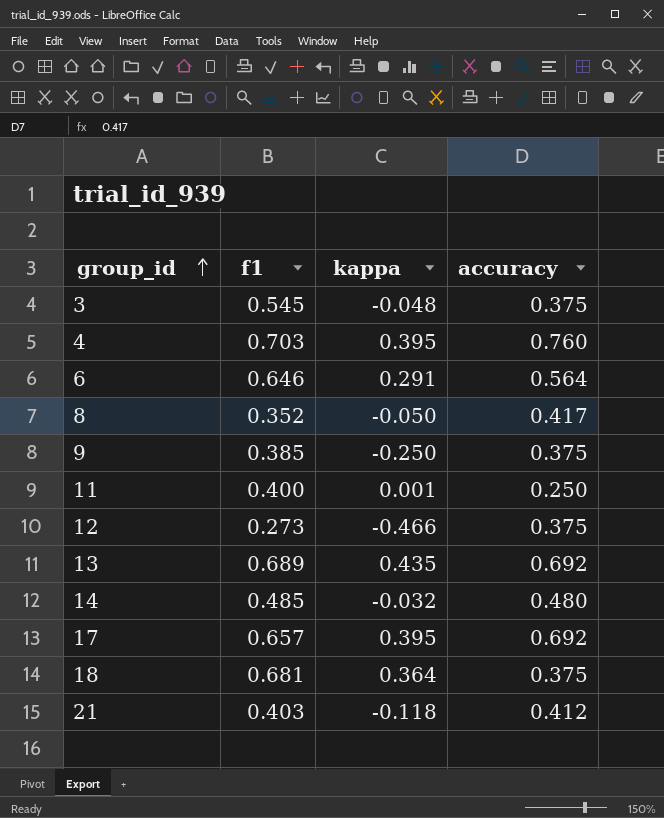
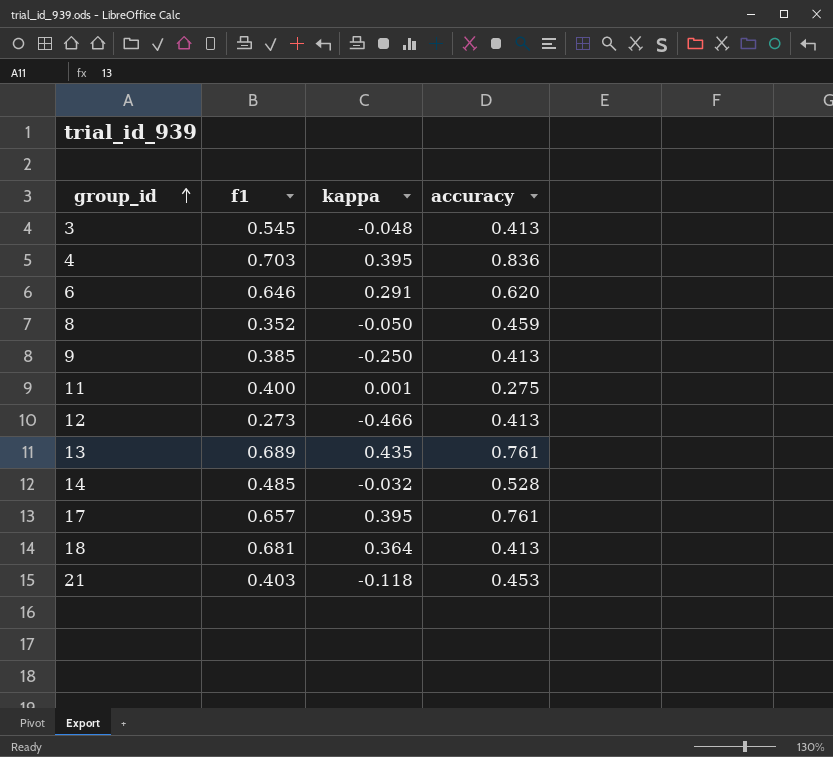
3 | accuracy: 0.375 -> 0.413
4 | accuracy: 0.760 -> 0.836
6 | accuracy: 0.564 -> 0.620
8 | accuracy: 0.417 -> 0.459
9 | accuracy: 0.375 -> 0.413
11 | accuracy: 0.250 -> 0.275
12 | accuracy: 0.375 -> 0.413
13 | accuracy: 0.692 -> 0.761
14 | accuracy: 0.480 -> 0.528
17 | accuracy: 0.692 -> 0.761
18 | accuracy: 0.375 -> 0.413
21 | accuracy: 0.412 -> 0.453

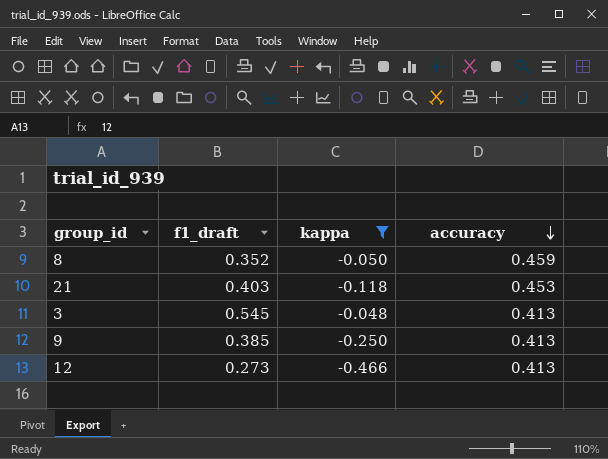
filter: none -> kappa <= -0.048
row order: group_id ascending -> accuracy descending
column name: f1 -> f1_draft

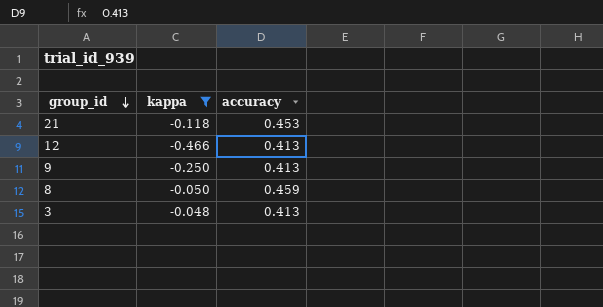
row order: accuracy descending -> group_id descending
column f1_draft | position: 2 -> none

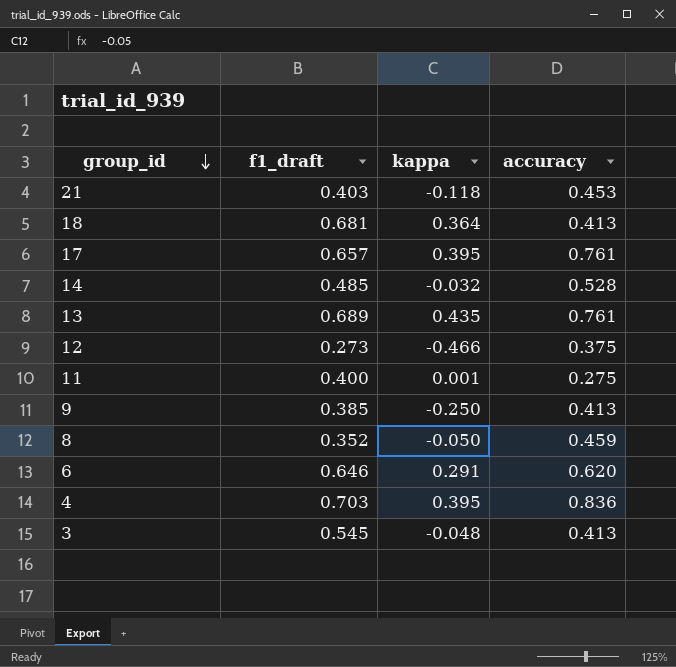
filter: kappa <= -0.048 -> none
column f1_draft | position: none -> 2
12 | accuracy: 0.413 -> 0.375

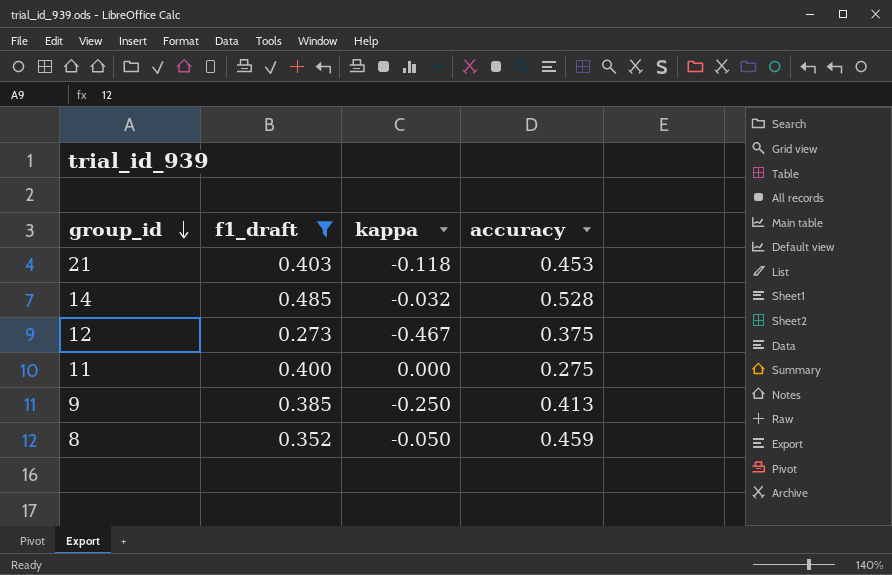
filter: none -> f1_draft <= 0.485
12 | kappa: -0.466 -> -0.467
11 | kappa: 0.001 -> 0.000

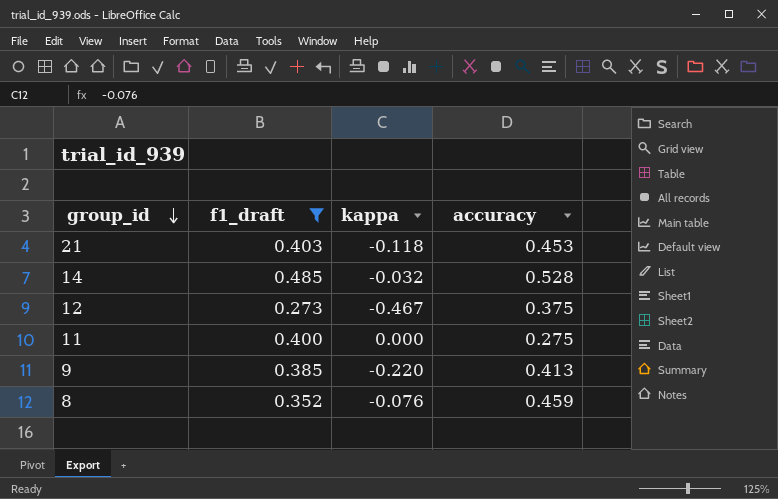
9 | kappa: -0.250 -> -0.220
8 | kappa: -0.050 -> -0.076

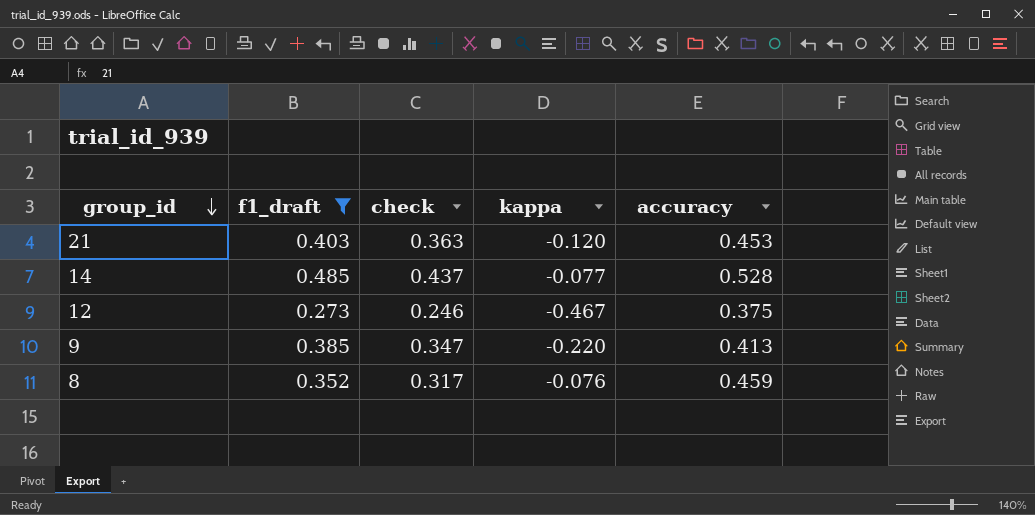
column check | formula: none -> [f1_draft] * 0.9
row 11: 0.400 | 0.000 | 0.275 -> none
21 | kappa: -0.118 -> -0.120
14 | kappa: -0.032 -> -0.077

